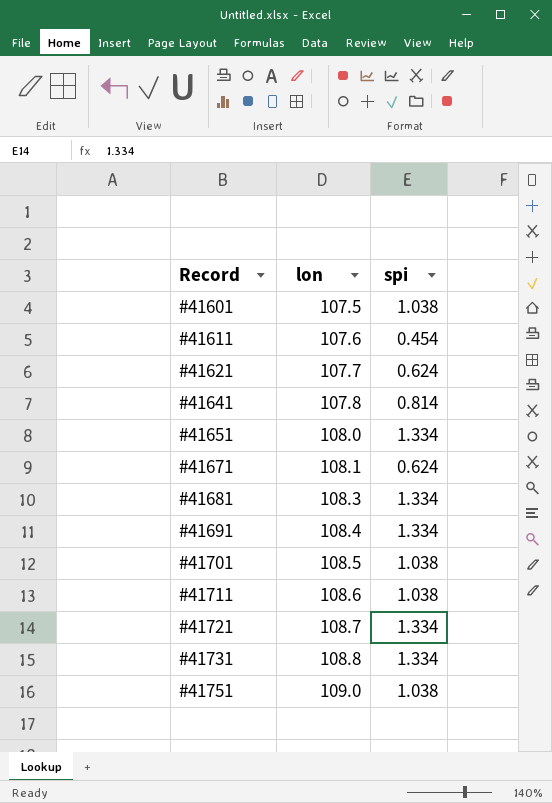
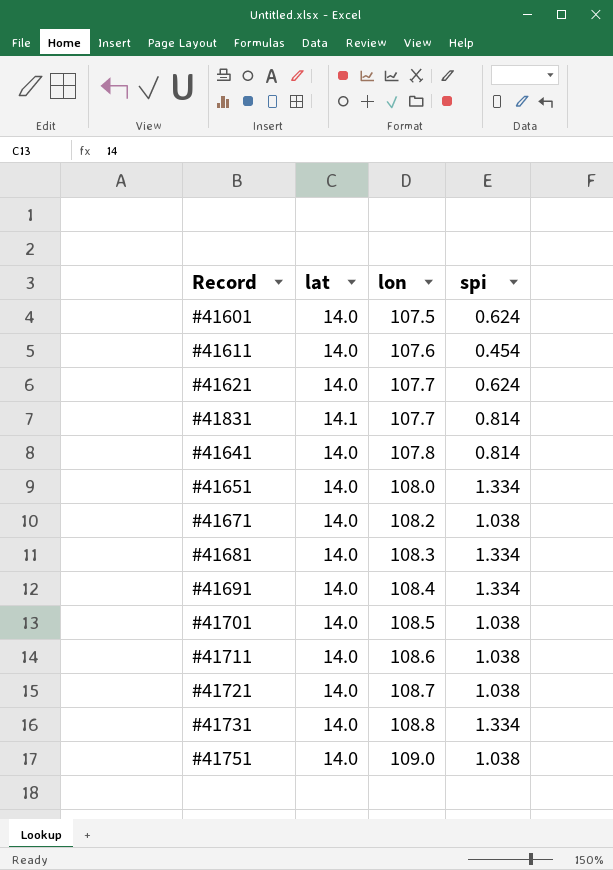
column lat | position: none -> 2
#41601 | spi: 1.038 -> 0.624
row #41831: none -> 14.1 | 107.7 | 0.814
#41671 | lon: 108.1 -> 108.2
#41671 | spi: 0.624 -> 1.038
#41721 | spi: 1.334 -> 1.038

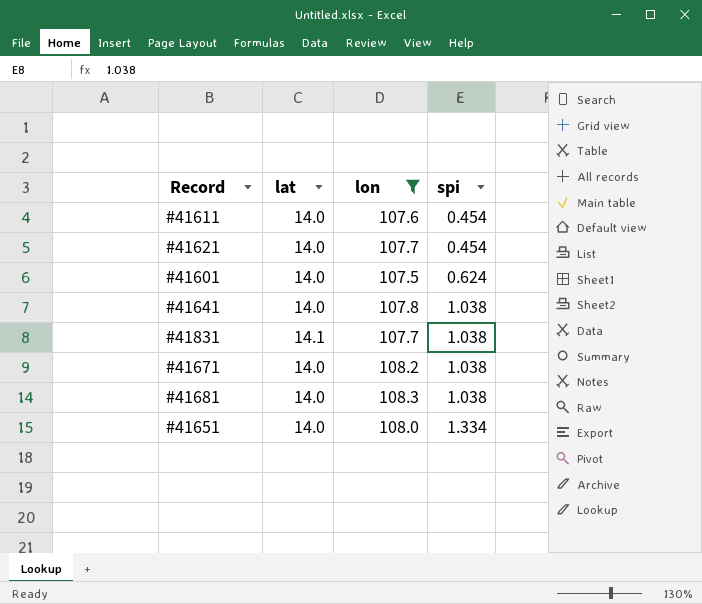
filter: none -> lon <= 108.3
row order: lon ascending -> spi ascending
#41621 | spi: 0.624 -> 0.454
#41641 | spi: 0.814 -> 1.038
#41831 | spi: 0.814 -> 1.038
#41681 | spi: 1.334 -> 1.038

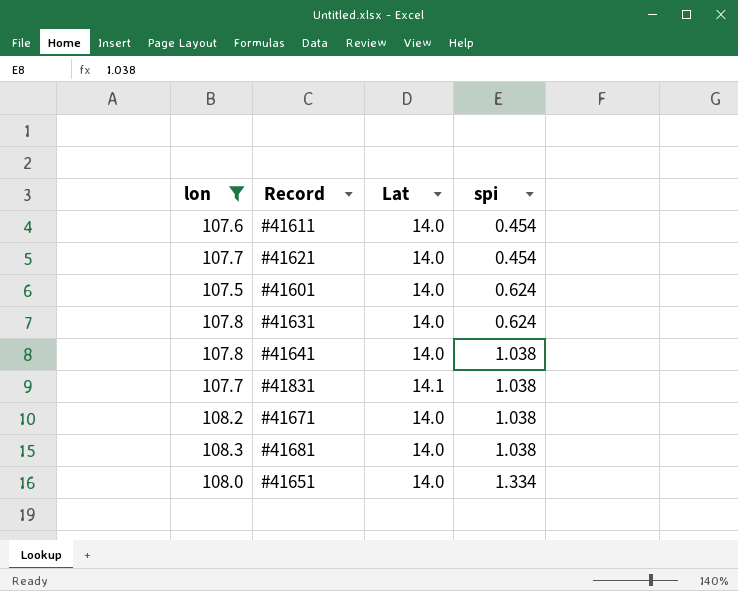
column lon | position: 3 -> 1
column name: lat -> Lat
row #41631: none -> 107.8 | 14.0 | 0.624

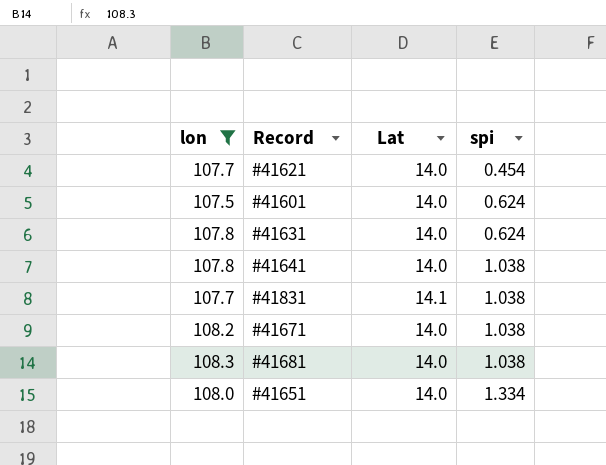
row #41611: 107.6 | 14.0 | 0.454 -> none

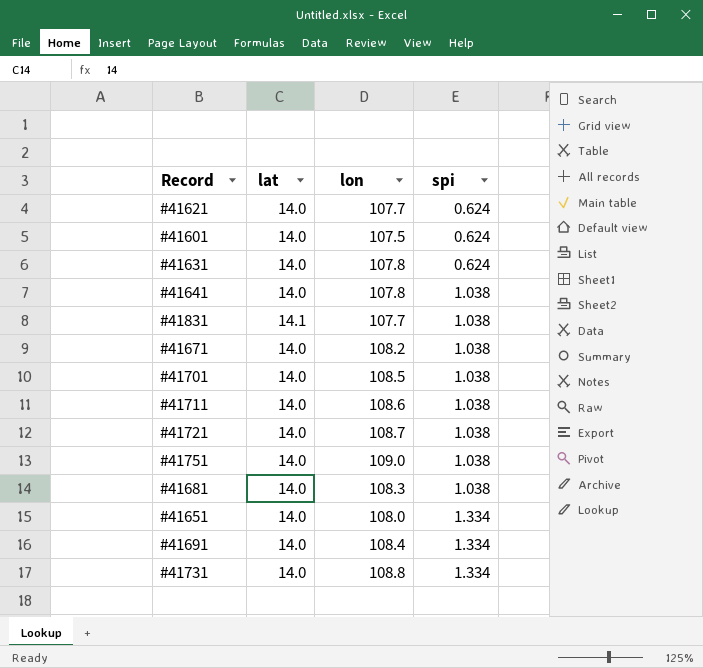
filter: lon <= 108.3 -> none
column name: Lat -> lat
column lon | position: 1 -> 3
#41621 | spi: 0.454 -> 0.624

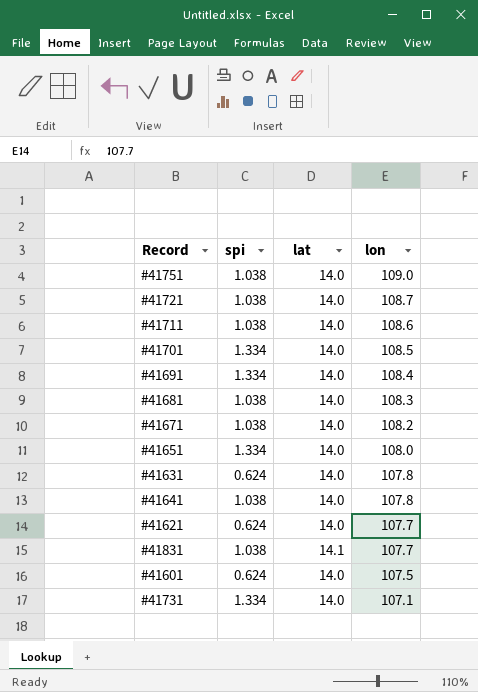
row order: spi ascending -> lon descending
column spi | position: 4 -> 2
#41701 | spi: 1.038 -> 1.334
#41731 | lon: 108.8 -> 107.1

